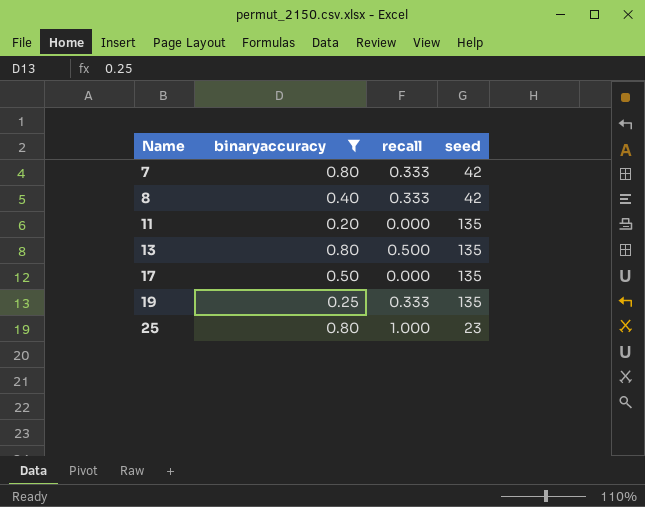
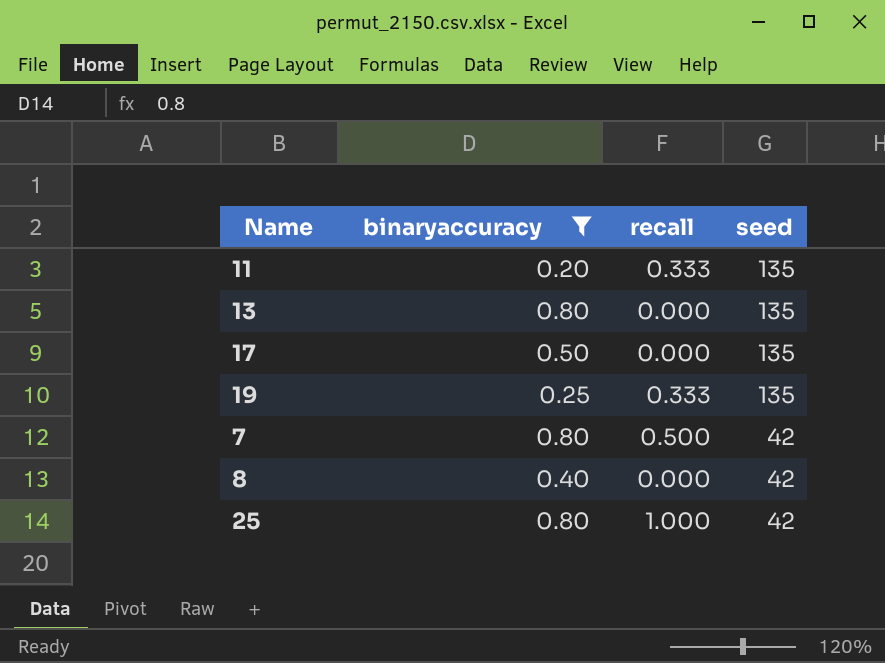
row order: Name ascending -> seed descending
11 | recall: 0.000 -> 0.333
13 | recall: 0.500 -> 0.000
7 | recall: 0.333 -> 0.500
8 | recall: 0.333 -> 0.000
25 | seed: 23 -> 42

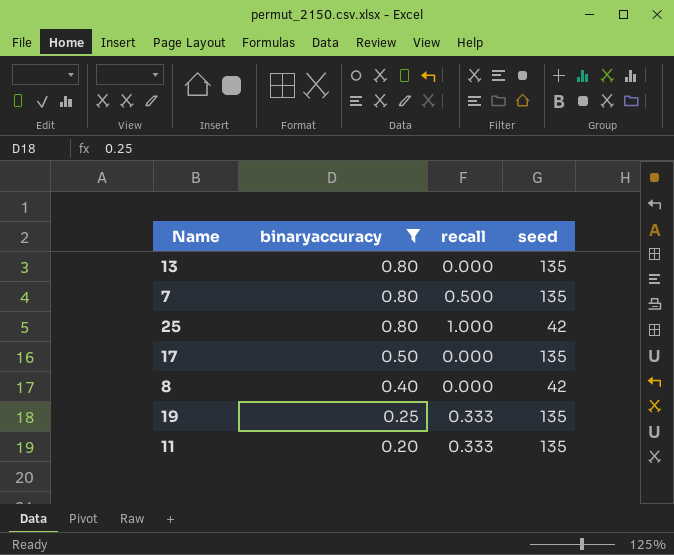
row order: seed descending -> binaryaccuracy descending
7 | seed: 42 -> 135

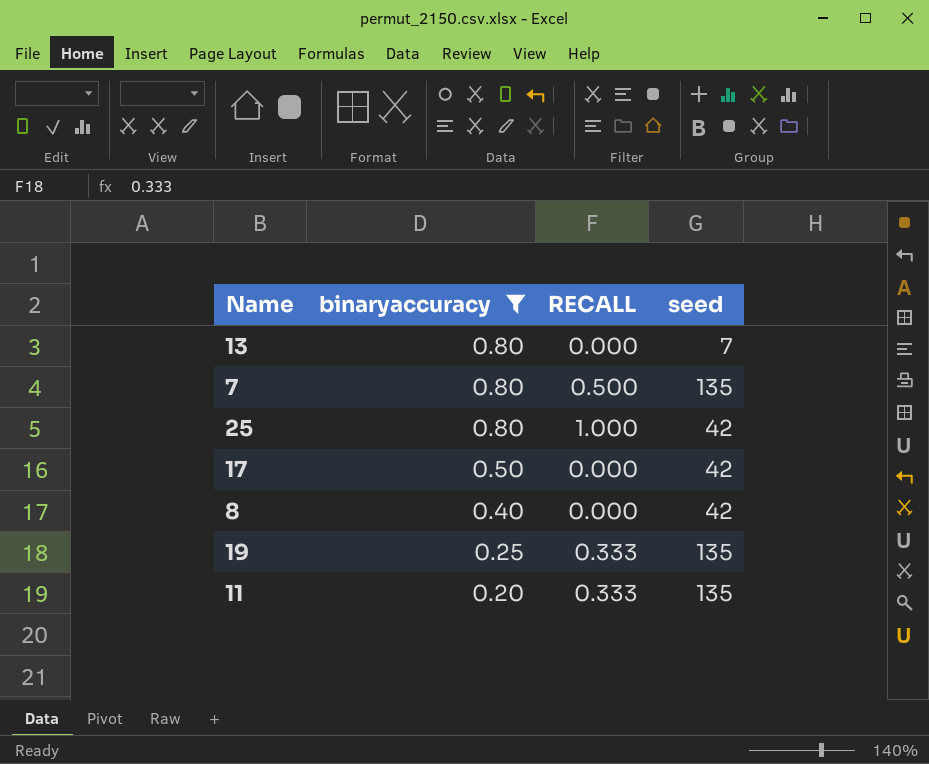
column name: recall -> RECALL
13 | seed: 135 -> 7
17 | seed: 135 -> 42

